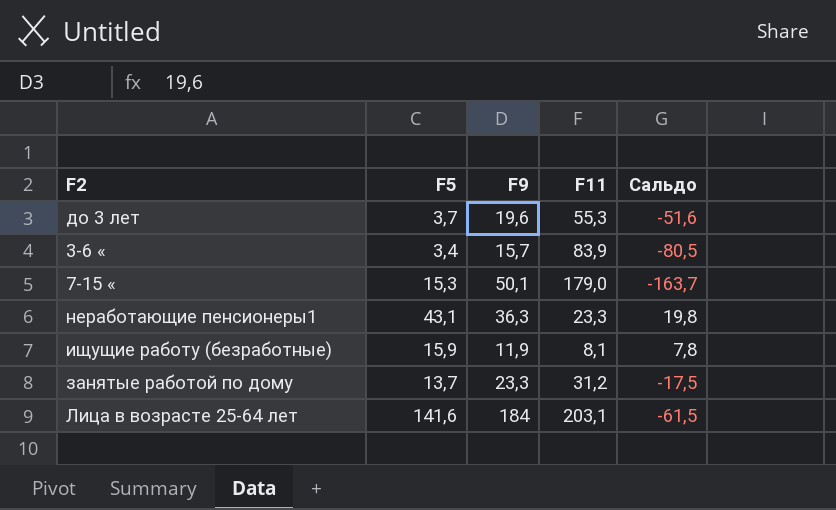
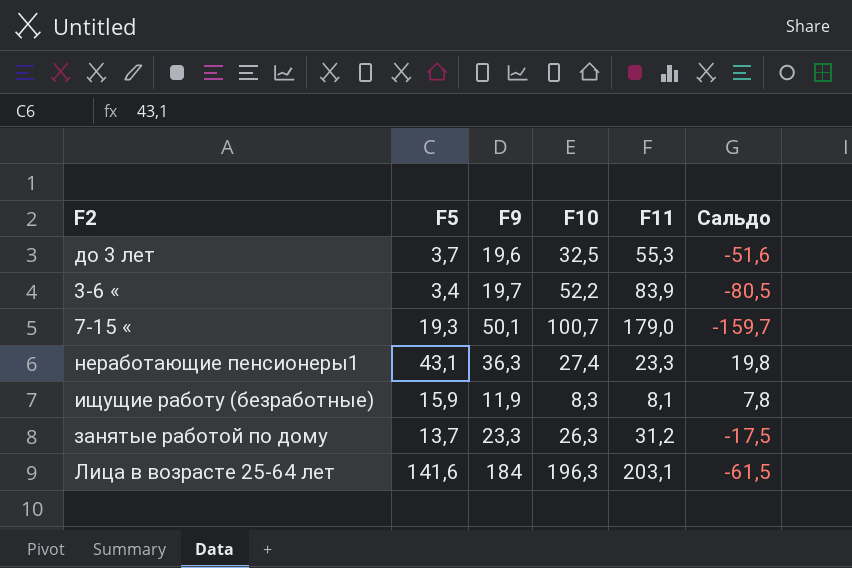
column F10 | position: none -> 4
3-6 « | F9: 15,7 -> 19,7
7-15 « | F5: 15,3 -> 19,3
7-15 « | Сальдо: -163,7 -> -159,7

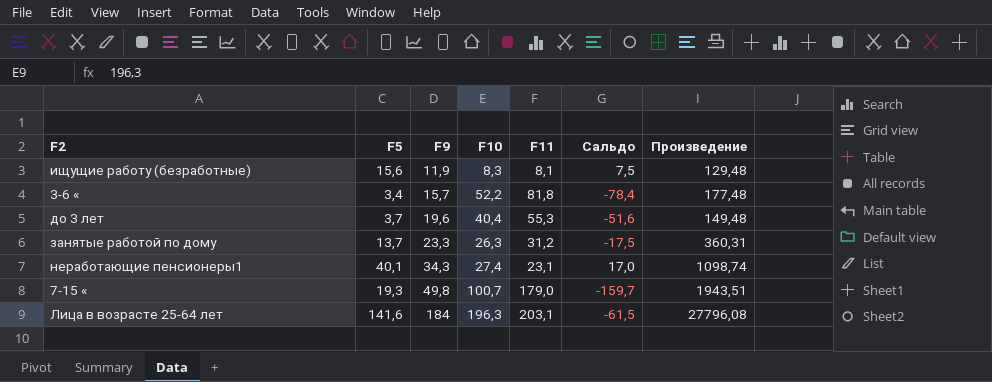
row order: none -> F9 ascending
column Произведение | formula: none -> [F5] * [F10]
ищущие работу (безработные) | F5: 15,9 -> 15,6
ищущие работу (безработные) | Сальдо: 7,8 -> 7,5
3-6 « | F9: 19,7 -> 15,7
3-6 « | F11: 83,9 -> 81,8
3-6 « | Сальдо: -80,5 -> -78,4
до 3 лет | F10: 32,5 -> 40,4
неработающие пенсионеры1 | F5: 43,1 -> 40,1
неработающие пенсионеры1 | F9: 36,3 -> 34,3
неработающие пенсионеры1 | F11: 23,3 -> 23,1
неработающие пенсионеры1 | Сальдо: 19,8 -> 17,0
7-15 « | F9: 50,1 -> 49,8

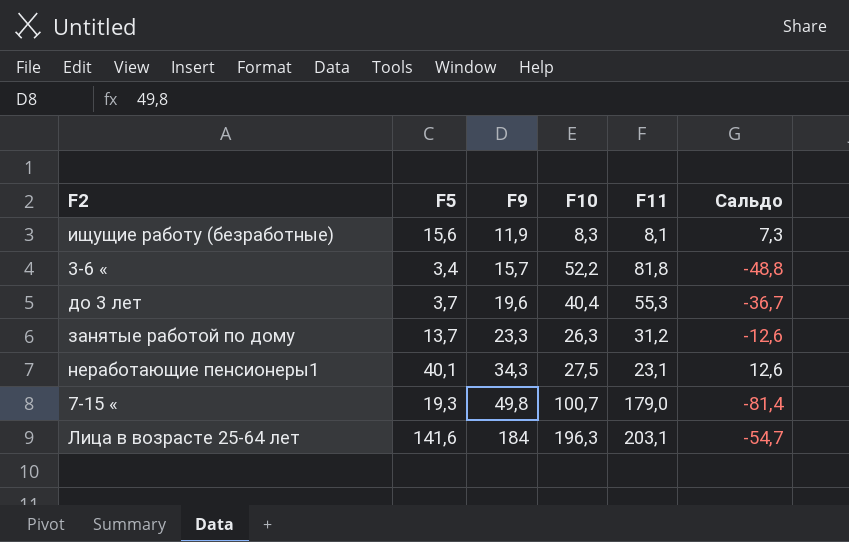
column Произведение | formula: [F5] * [F10] -> none
column Сальдо | formula: [F5] - [F11] -> [F5] - [F10]
неработающие пенсионеры1 | F10: 27,4 -> 27,5

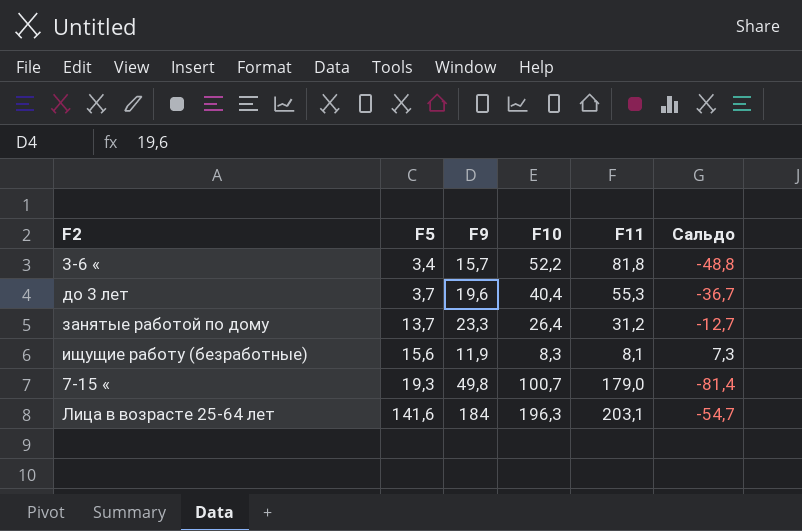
row order: F9 ascending -> F5 ascending
row неработающие пенсионеры1: 40,1 | 34,3 | 27,5 | 23,1 | 12,6 -> none
занятые работой по дому | F10: 26,3 -> 26,4
занятые работой по дому | Сальдо: -12,6 -> -12,7

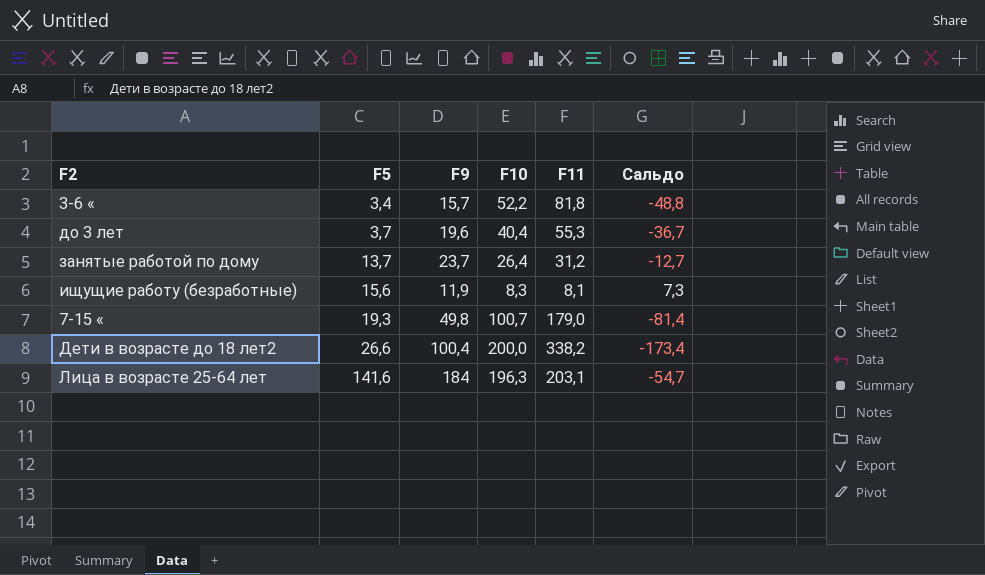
занятые работой по дому | F9: 23,3 -> 23,7
row Дети в возрасте до 18 лет2: none -> 26,6 | 100,4 | 200,0 | 338,2 | -173,4

